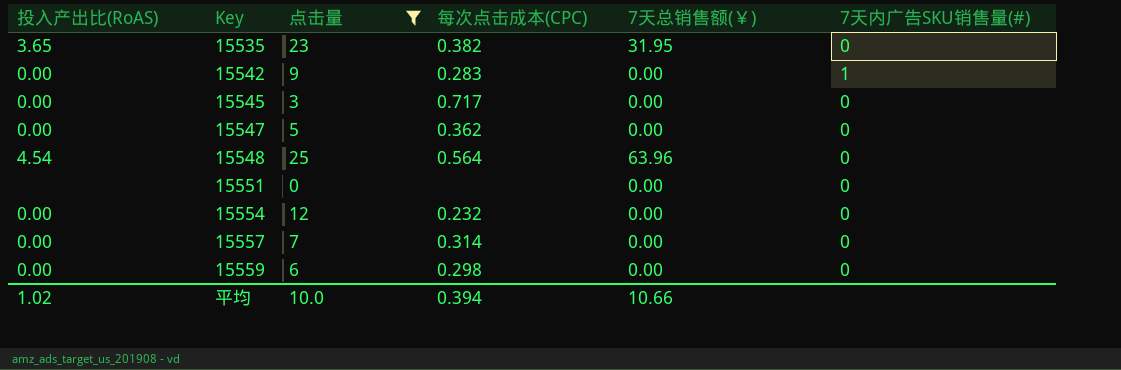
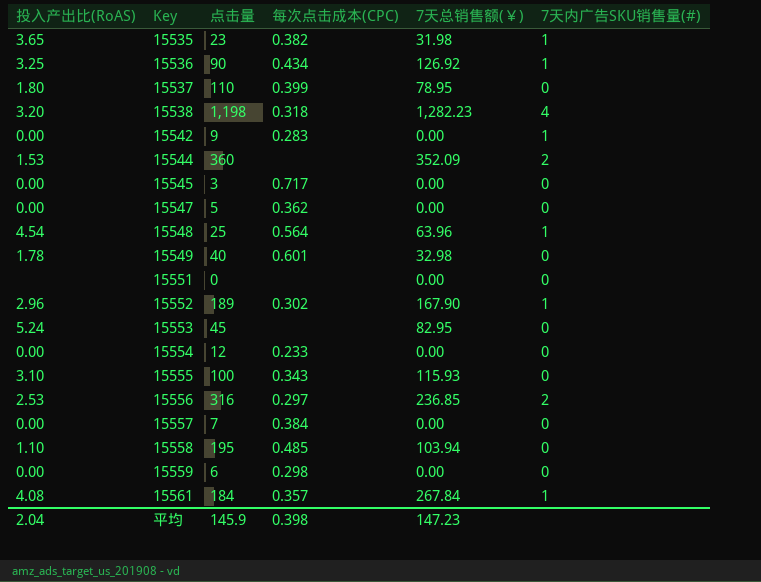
filter: 点击量 <= 25 -> none
15535 | 7天总销售额(￥): 31.95 -> 31.98
15535 | 7天内广告SKU销售量(#): 0 -> 1
15548 | 7天内广告SKU销售量(#): 0 -> 1
15554 | 每次点击成本(CPC): 0.232 -> 0.233
15557 | 每次点击成本(CPC): 0.314 -> 0.384
平均 | 投入产出比(RoAS): 1.02 -> 2.04
平均 | 点击量: 10.0 -> 145.9
平均 | 每次点击成本(CPC): 0.394 -> 0.398
平均 | 7天总销售额(￥): 10.66 -> 147.23

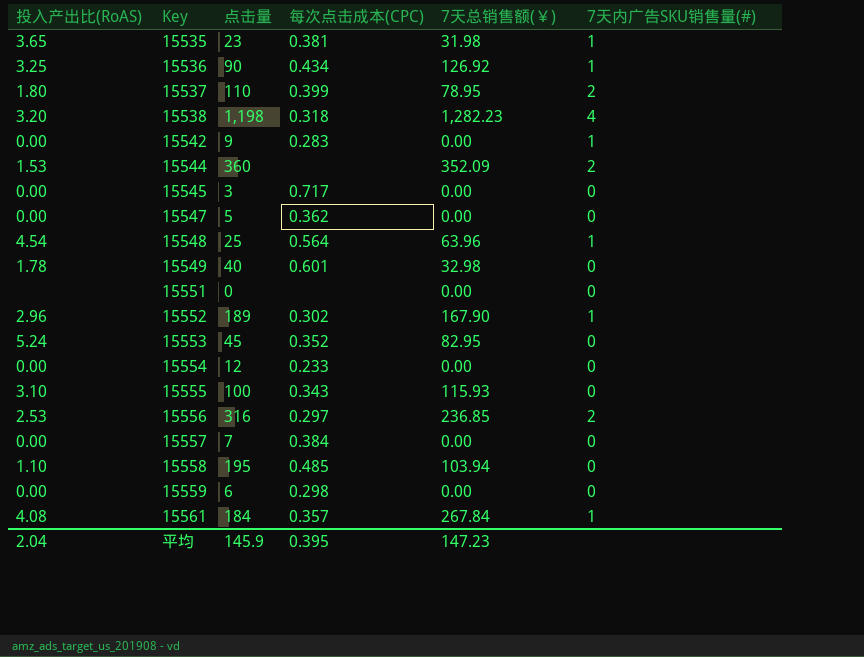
15535 | 每次点击成本(CPC): 0.382 -> 0.381
15537 | 7天内广告SKU销售量(#): 0 -> 2
15553 | 每次点击成本(CPC): none -> 0.352
平均 | 每次点击成本(CPC): 0.398 -> 0.395

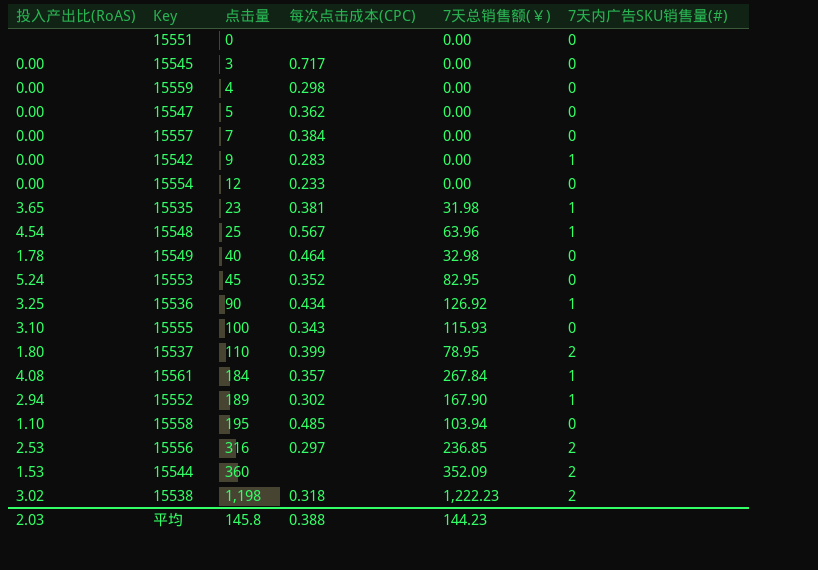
row order: Key ascending -> 点击量 ascending
15559 | 点击量: 6 -> 4
15548 | 每次点击成本(CPC): 0.564 -> 0.567
15549 | 每次点击成本(CPC): 0.601 -> 0.464
15552 | 投入产出比(RoAS): 2.96 -> 2.94
15538 | 投入产出比(RoAS): 3.20 -> 3.02
15538 | 7天总销售额(￥): 1,282.23 -> 1,222.23
15538 | 7天内广告SKU销售量(#): 4 -> 2
平均 | 投入产出比(RoAS): 2.04 -> 2.03
平均 | 点击量: 145.9 -> 145.8
平均 | 每次点击成本(CPC): 0.395 -> 0.388
平均 | 7天总销售额(￥): 147.23 -> 144.23

